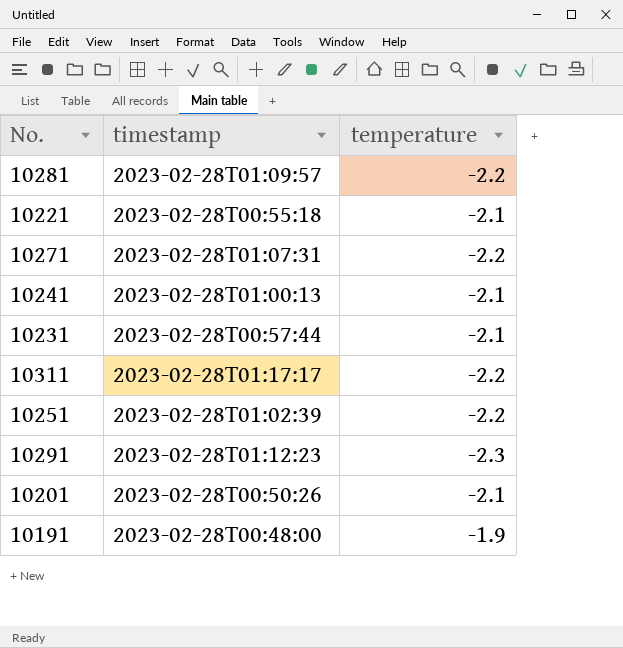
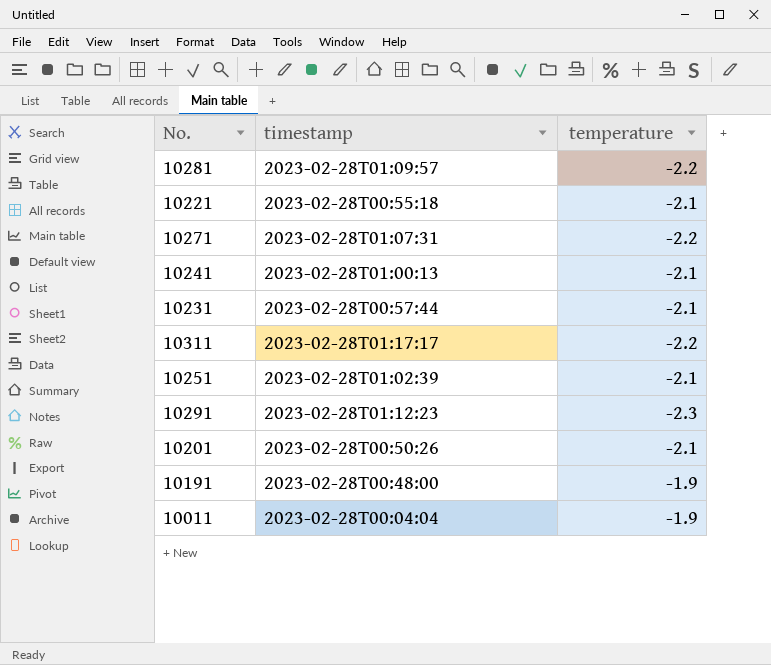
10251 | temperature: -2.2 -> -2.1
row 10011: none -> 2023-02-28T00:04:04 | -1.9

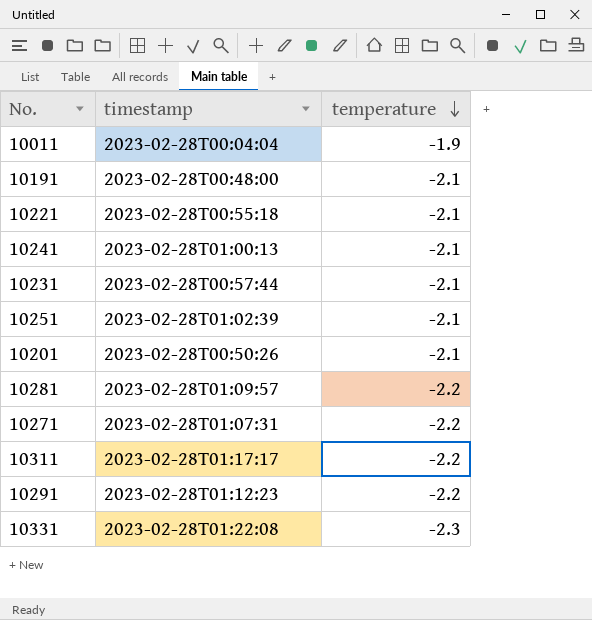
row order: none -> temperature descending
10191 | temperature: -1.9 -> -2.1
10291 | temperature: -2.3 -> -2.2
row 10331: none -> 2023-02-28T01:22:08 | -2.3

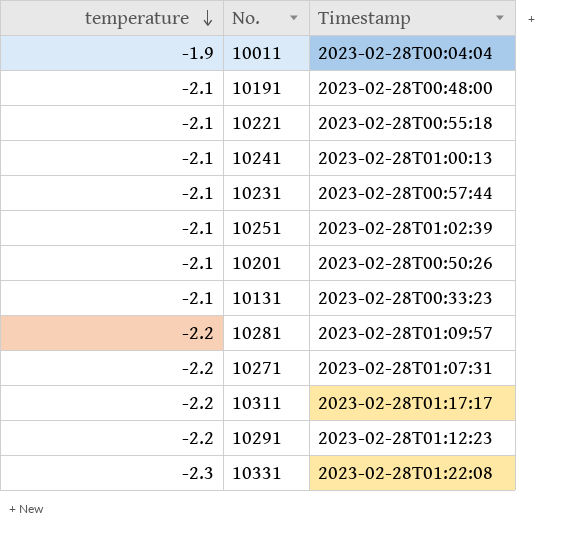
column temperature | position: 3 -> 1
column name: timestamp -> Timestamp
row 10131: none -> -2.1 | 2023-02-28T00:33:23

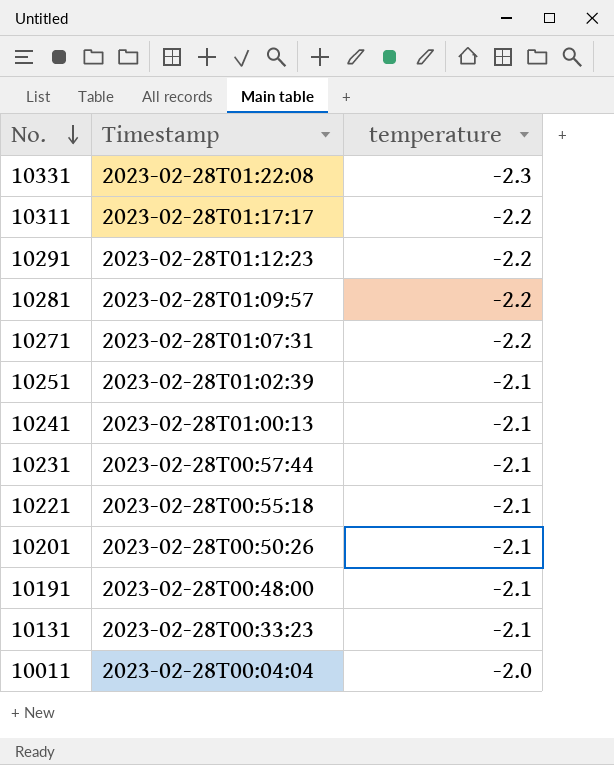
row order: temperature descending -> No. descending
column temperature | position: 1 -> 3
10011 | temperature: -1.9 -> -2.0

